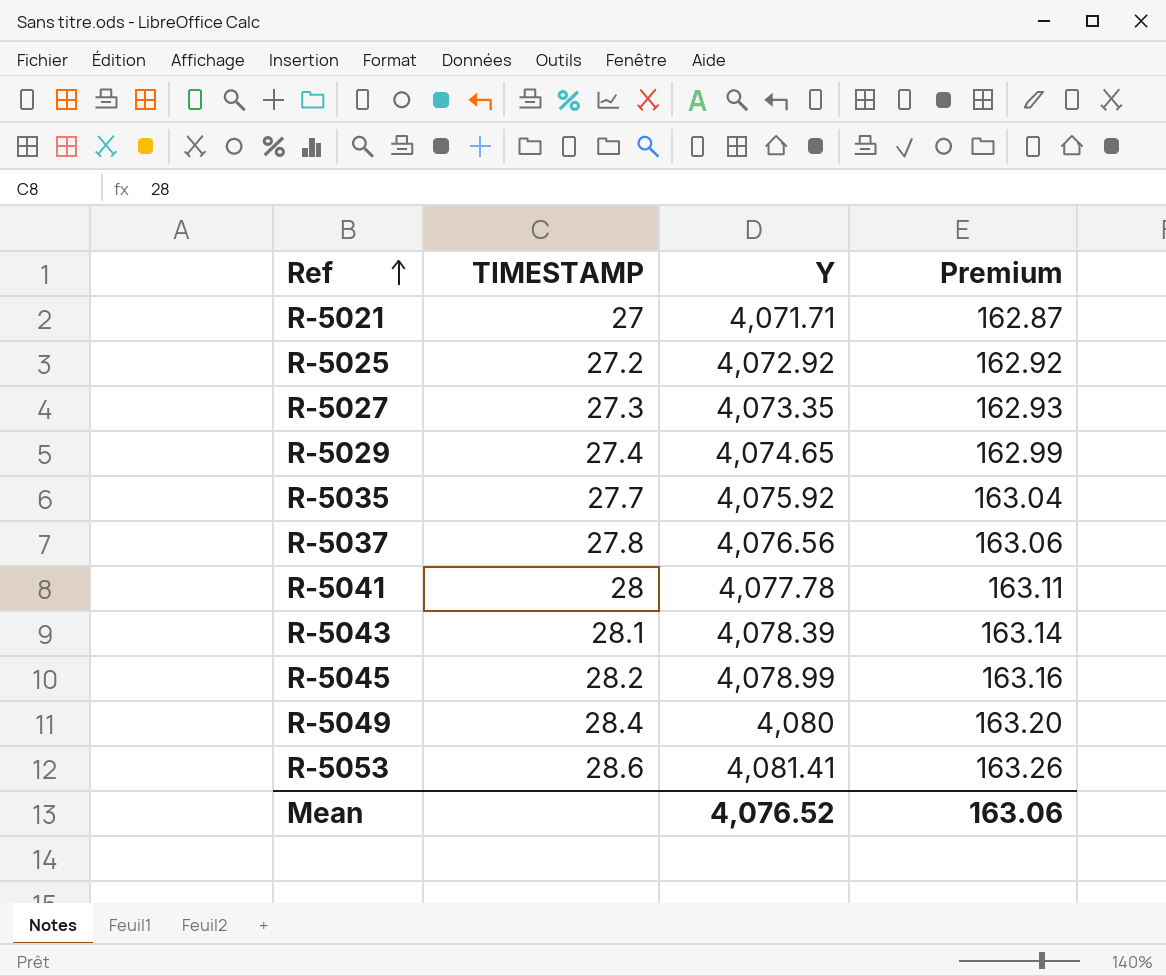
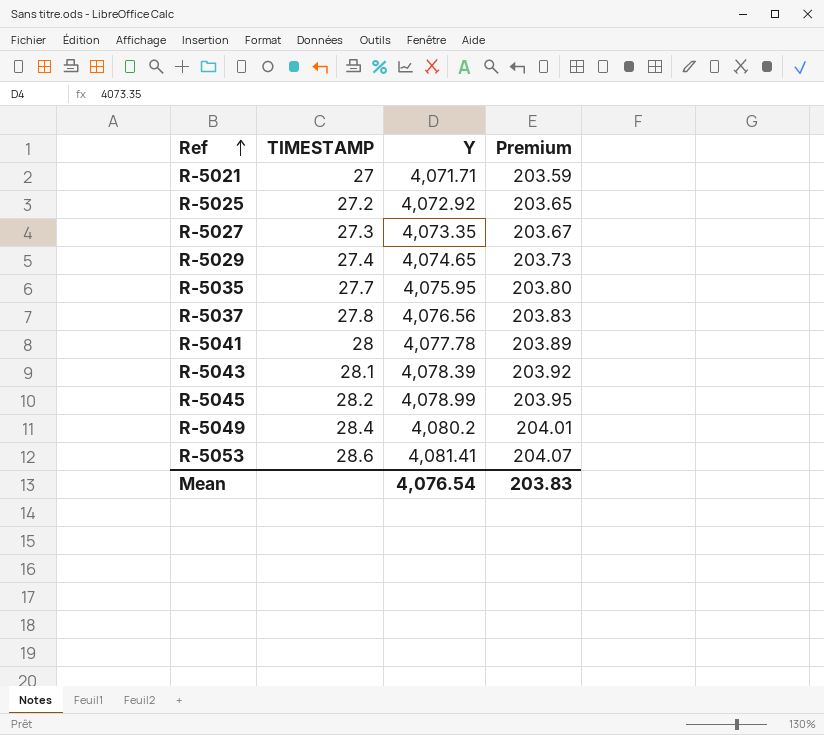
column Premium | formula: [Y] * 0.04 -> [Y] * 0.05
R-5035 | Y: 4,075.92 -> 4,075.95
R-5049 | Y: 4,080 -> 4,080.2
Mean | Y: 4,076.52 -> 4,076.54
Mean | Premium: 163.06 -> 203.83

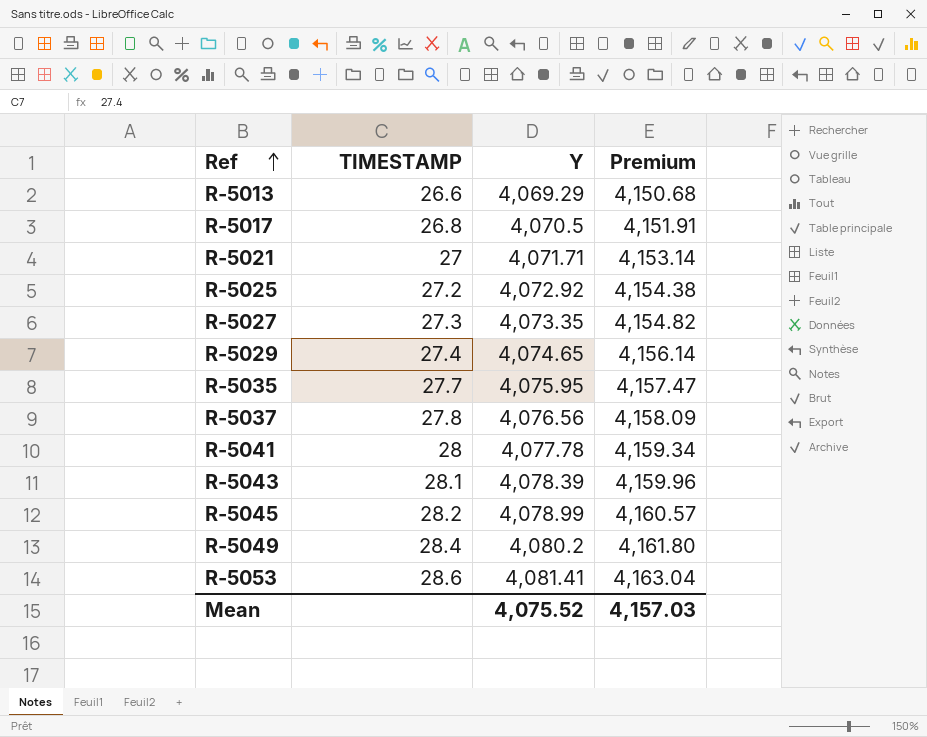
column Premium | formula: [Y] * 0.05 -> [Y] * 1.02
row R-5013: none -> 26.6 | 4,069.29 | 4,150.68
row R-5017: none -> 26.8 | 4,070.5 | 4,151.91
Mean | Y: 4,076.54 -> 4,075.52
Mean | Premium: 203.83 -> 4,157.03

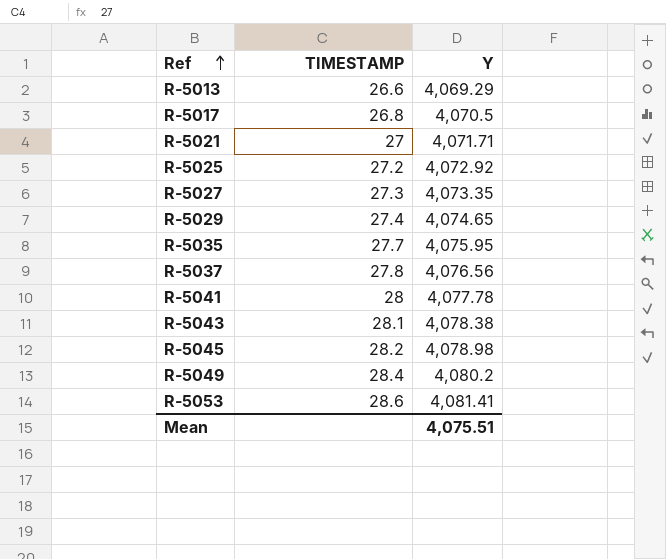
column Premium | formula: [Y] * 1.02 -> none
R-5043 | Y: 4,078.39 -> 4,078.38
R-5045 | Y: 4,078.99 -> 4,078.98
Mean | Y: 4,075.52 -> 4,075.51

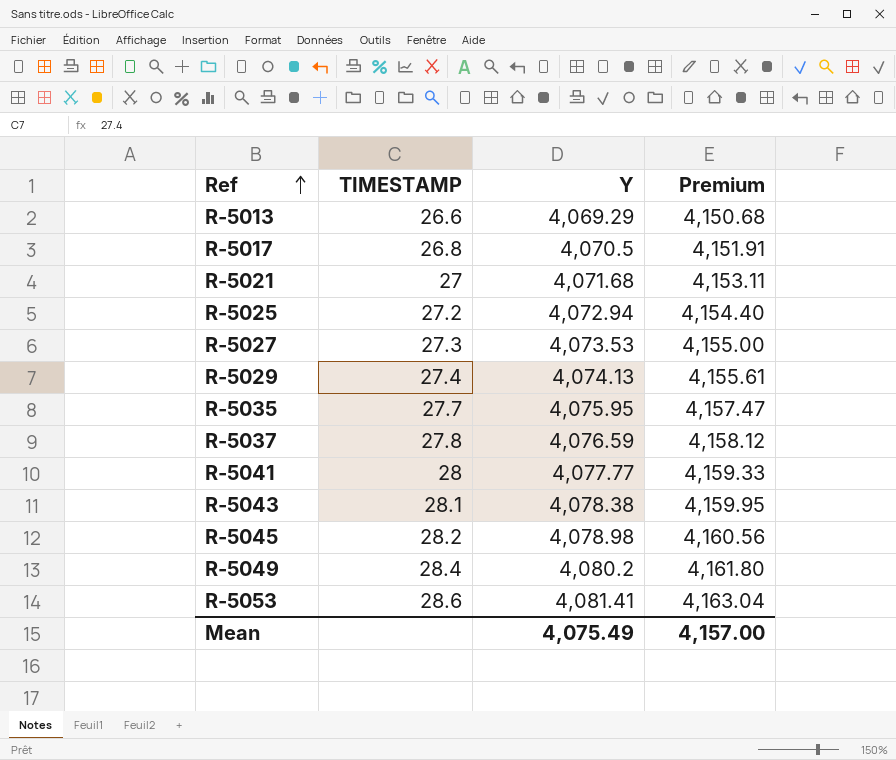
column Premium | formula: none -> [Y] * 1.02
R-5021 | Y: 4,071.71 -> 4,071.68
R-5025 | Y: 4,072.92 -> 4,072.94
R-5027 | Y: 4,073.35 -> 4,073.53
R-5029 | Y: 4,074.65 -> 4,074.13
R-5037 | Y: 4,076.56 -> 4,076.59
R-5041 | Y: 4,077.78 -> 4,077.77
Mean | Y: 4,075.51 -> 4,075.49

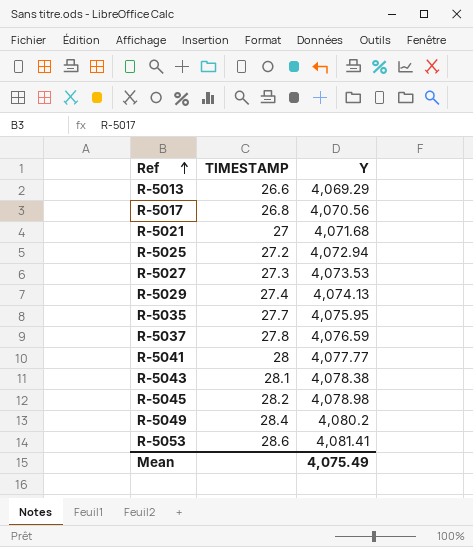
column Premium | formula: [Y] * 1.02 -> none
R-5017 | Y: 4,070.5 -> 4,070.56

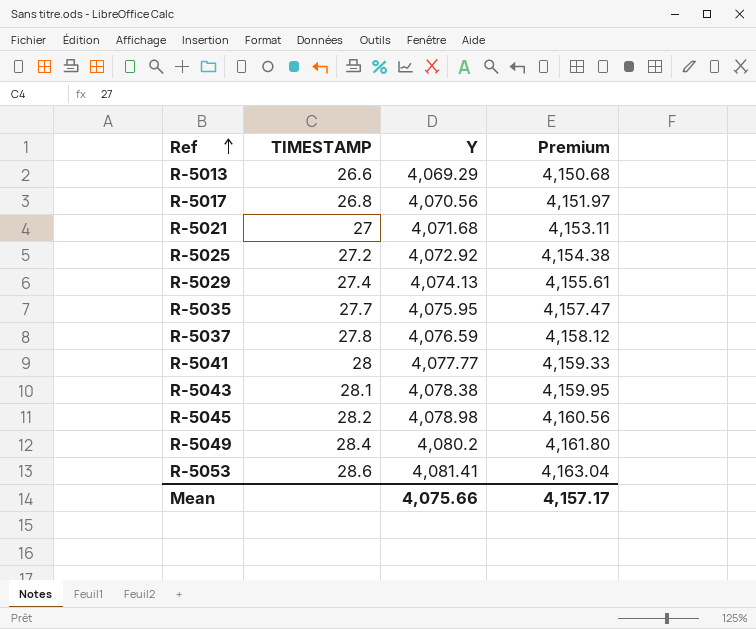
column Premium | formula: none -> [Y] * 1.02
row R-5027: 27.3 | 4,073.53 -> none
R-5025 | Y: 4,072.94 -> 4,072.92
Mean | Y: 4,075.49 -> 4,075.66

